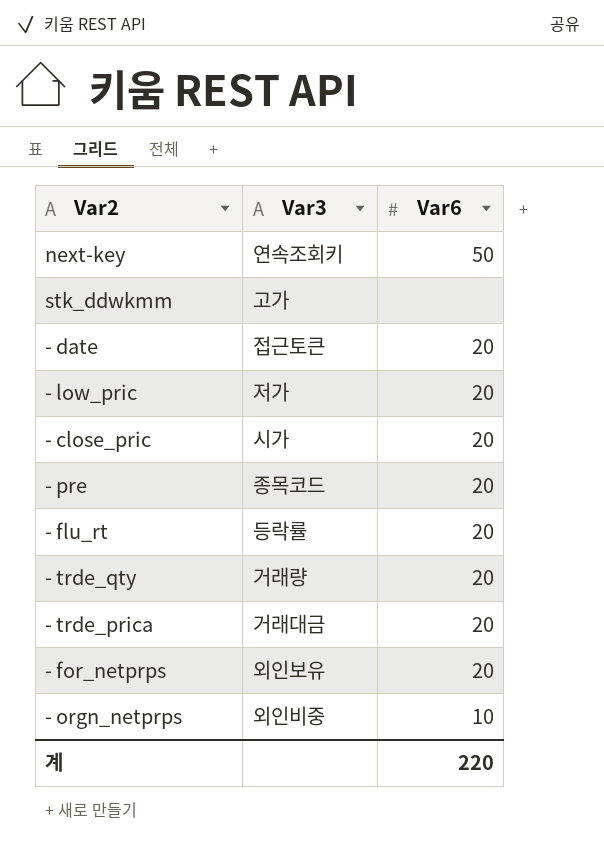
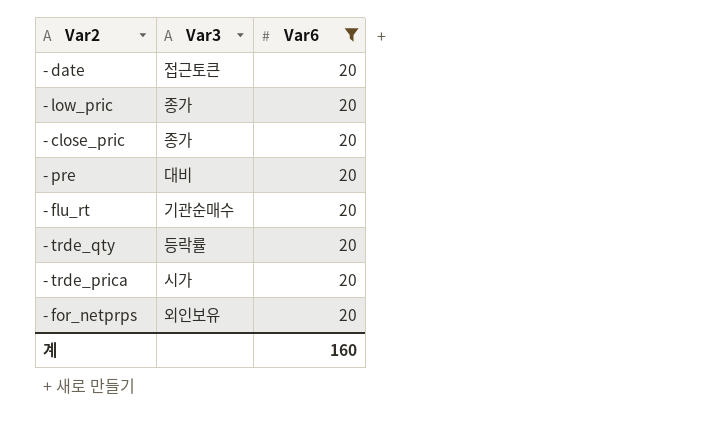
filter: none -> Var6 = 20
- low_pric | Var3: 저가 -> 종가
- close_pric | Var3: 시가 -> 종가
- pre | Var3: 종목코드 -> 대비
- flu_rt | Var3: 등락률 -> 기관순매수
- trde_qty | Var3: 거래량 -> 등락률
- trde_prica | Var3: 거래대금 -> 시가
계 | Var6: 220 -> 160

